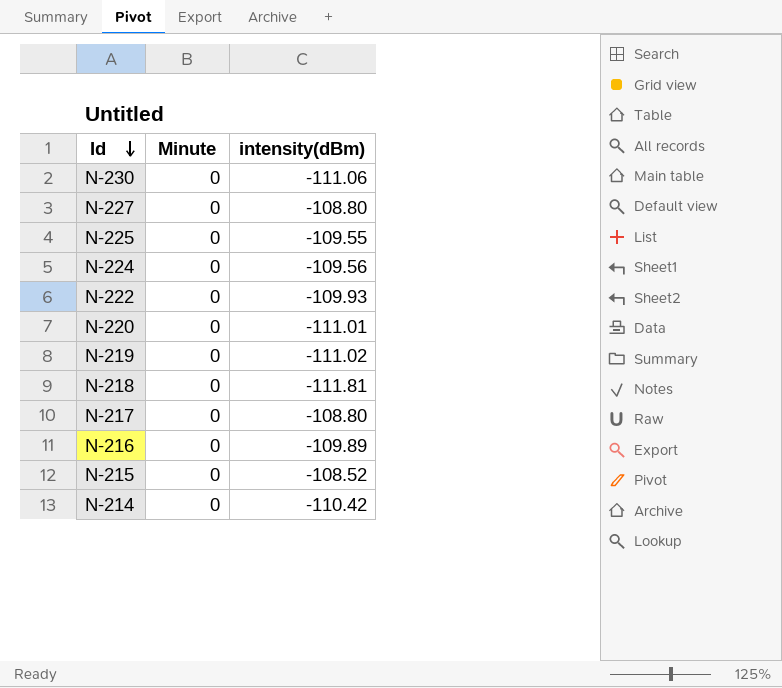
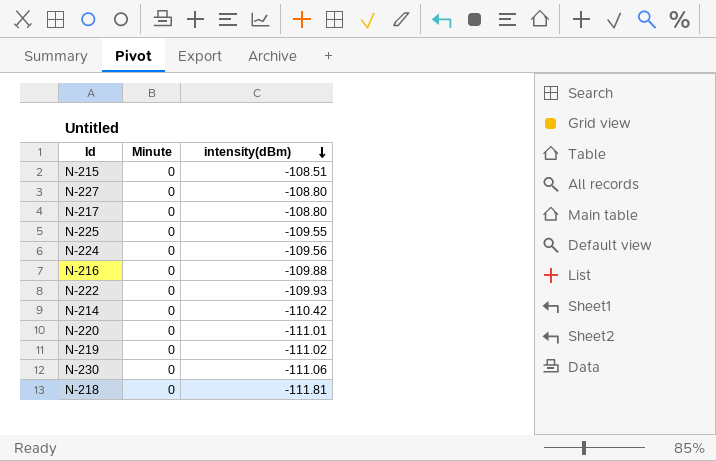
row order: Id descending -> intensity(dBm) descending
N-215 | intensity(dBm): -108.52 -> -108.51
N-216 | intensity(dBm): -109.89 -> -109.88

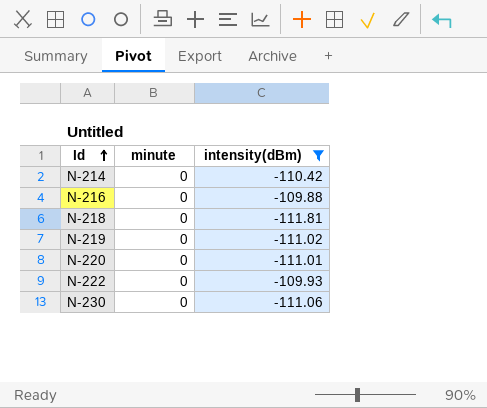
filter: none -> intensity(dBm) <= -109.88
row order: intensity(dBm) descending -> Id ascending
column name: Minute -> minute

